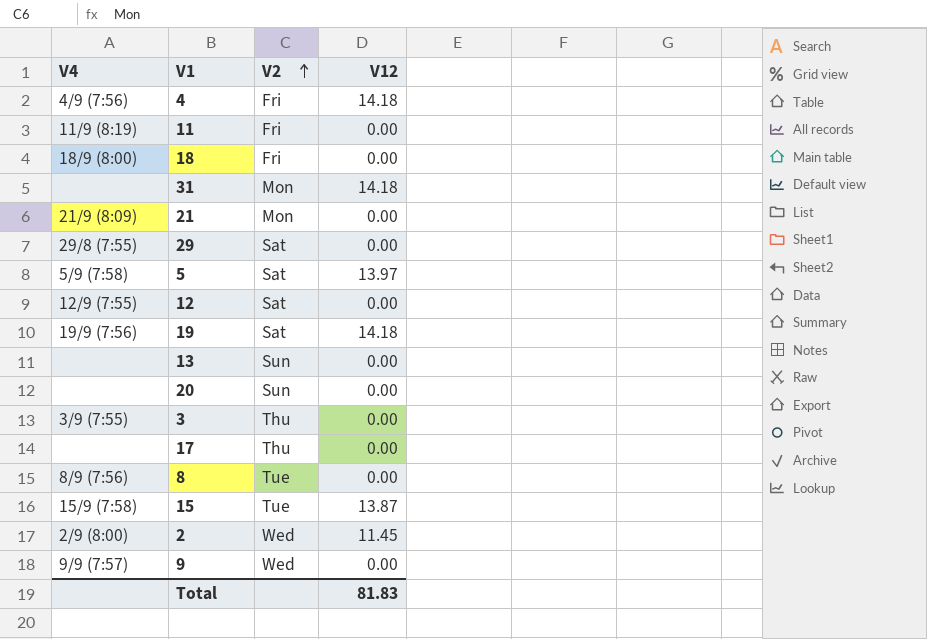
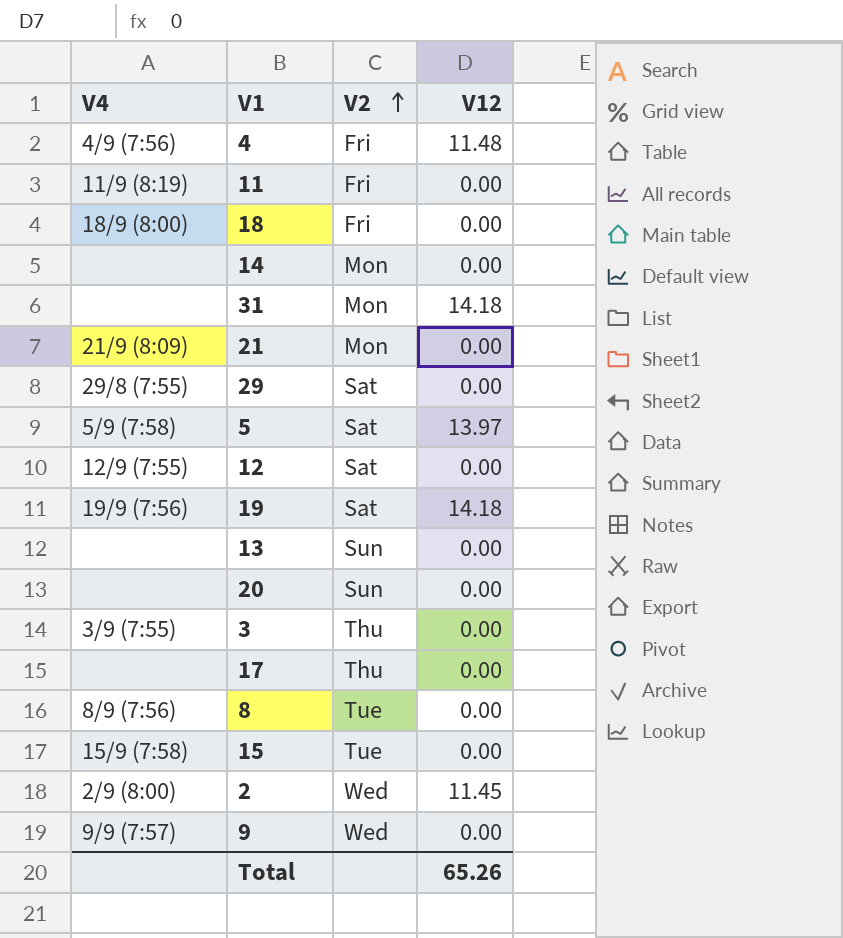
4 | V12: 14.18 -> 11.48
row 14: none -> none | Mon | 0.00
15 | V12: 13.87 -> 0.00
Total | V12: 81.83 -> 65.26

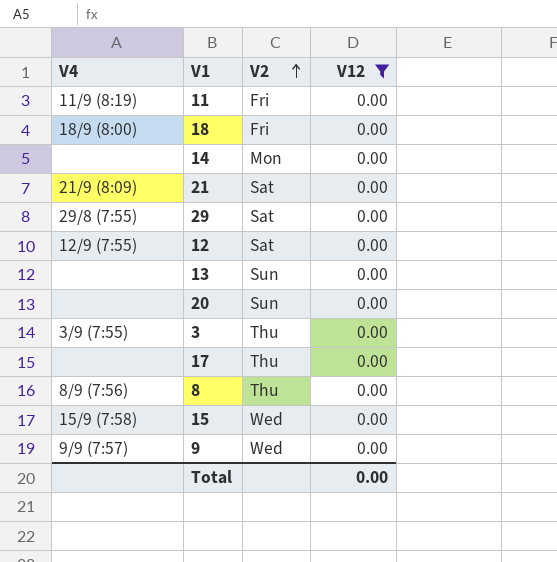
filter: none -> V12 = 0.00
21 | V2: Mon -> Sat
8 | V2: Tue -> Thu
15 | V2: Tue -> Wed
Total | V12: 65.26 -> 0.00

